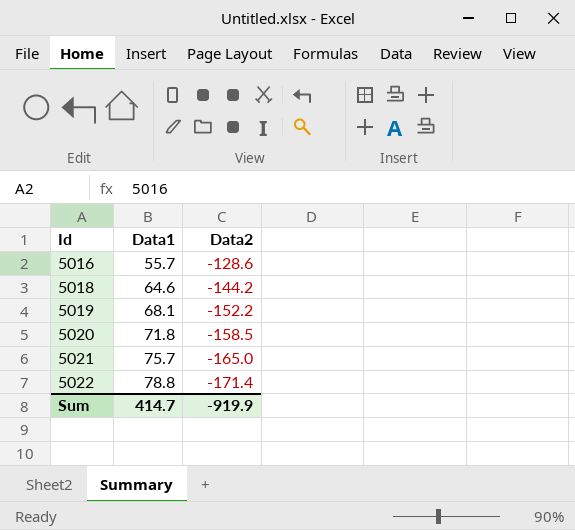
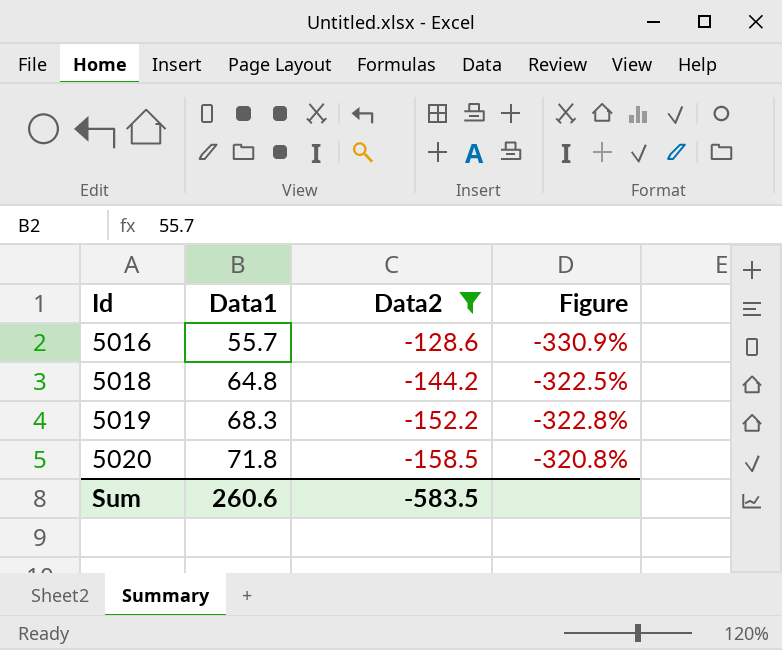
filter: none -> Data2 >= -158.5
column Figure | formula: none -> ([Data2] - [Data1]) / [Data1]
5018 | Data1: 64.6 -> 64.8
5019 | Data1: 68.1 -> 68.3
Sum | Data1: 414.7 -> 260.6
Sum | Data2: -919.9 -> -583.5

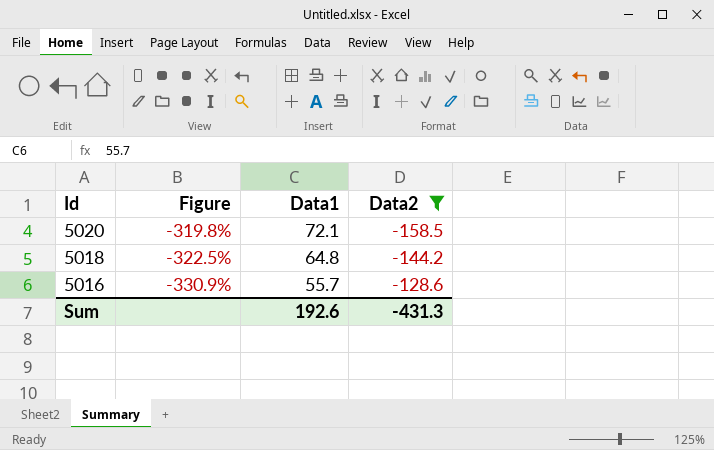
row order: Id ascending -> Id descending
column Figure | position: 4 -> 2
row 5019: 68.3 | -152.2 | -322.8% -> none
5020 | Figure: -320.8% -> -319.8%
5020 | Data1: 71.8 -> 72.1
Sum | Data1: 260.6 -> 192.6
Sum | Data2: -583.5 -> -431.3

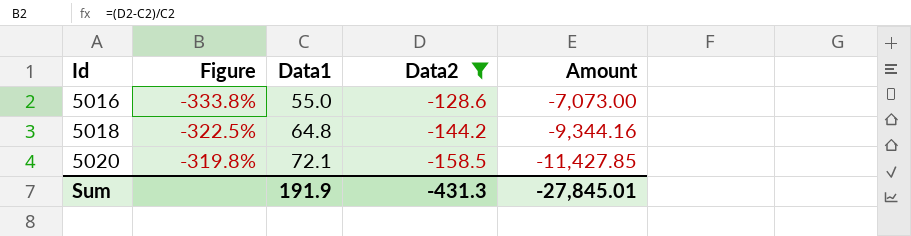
row order: Id descending -> Id ascending
column Amount | formula: none -> [Data1] * [Data2]
5016 | Figure: -330.9% -> -333.8%
5016 | Data1: 55.7 -> 55.0
Sum | Data1: 192.6 -> 191.9

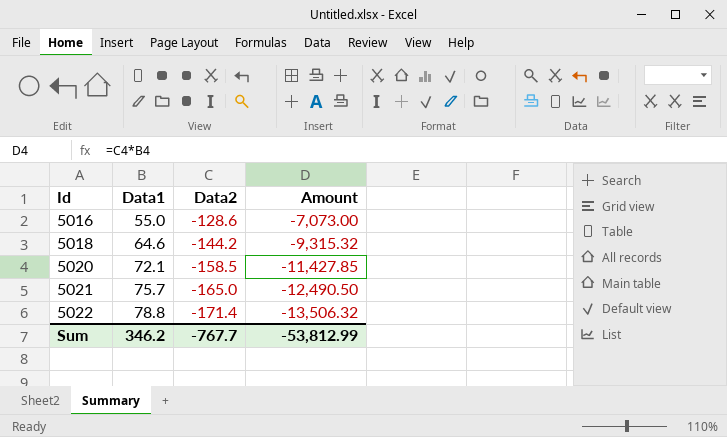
filter: Data2 >= -158.5 -> none
column Figure | formula: ([Data2] - [Data1]) / [Data1] -> none
5018 | Data1: 64.8 -> 64.6
5018 | Amount: -9,344.16 -> -9,315.32
Sum | Data1: 191.9 -> 346.2
Sum | Data2: -431.3 -> -767.7
Sum | Amount: -27,845.01 -> -53,812.99

